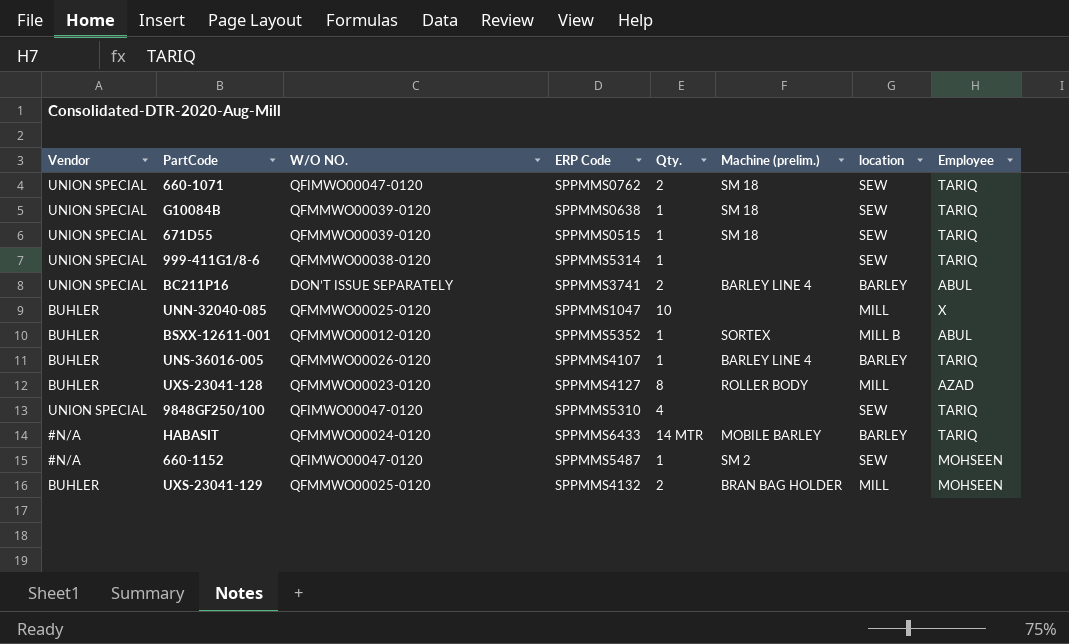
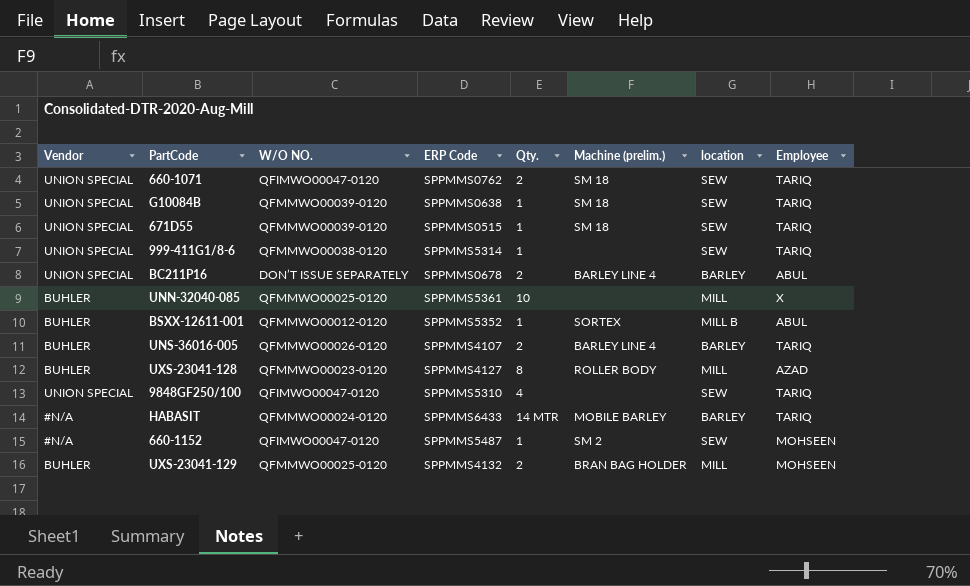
BC211P16 | ERP Code: SPPMMS3741 -> SPPMMS0678
UNN-32040-085 | ERP Code: SPPMMS1047 -> SPPMMS5361
UNS-36016-005 | Qty.: 1 -> 2

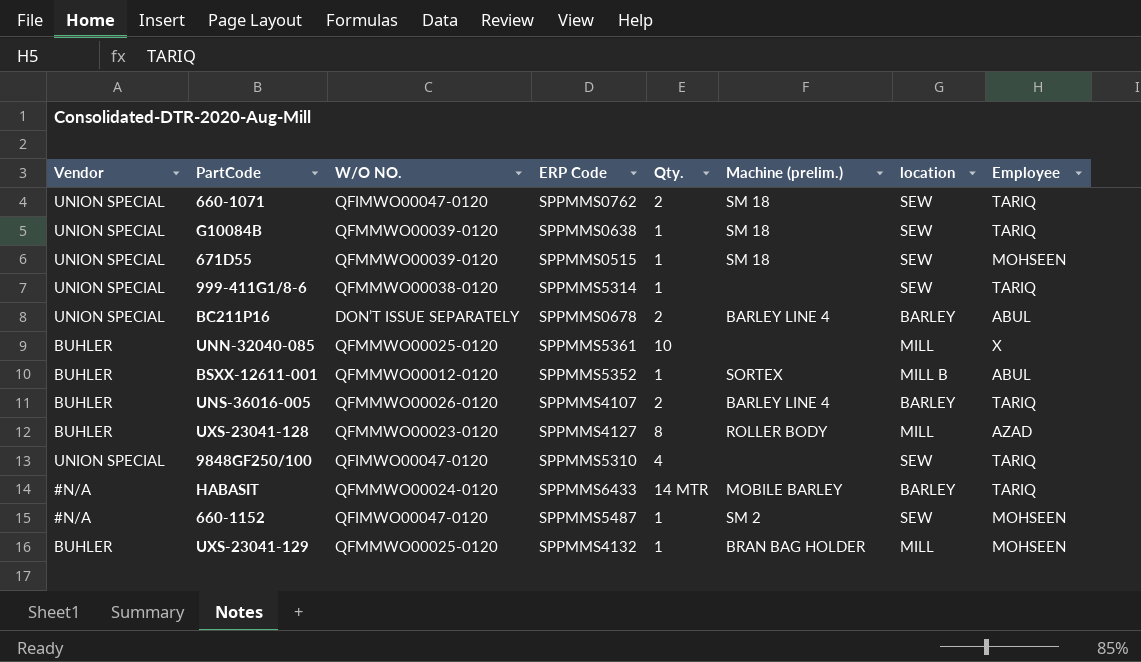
671D55 | Employee: TARIQ -> MOHSEEN
UXS-23041-129 | Qty.: 2 -> 1

